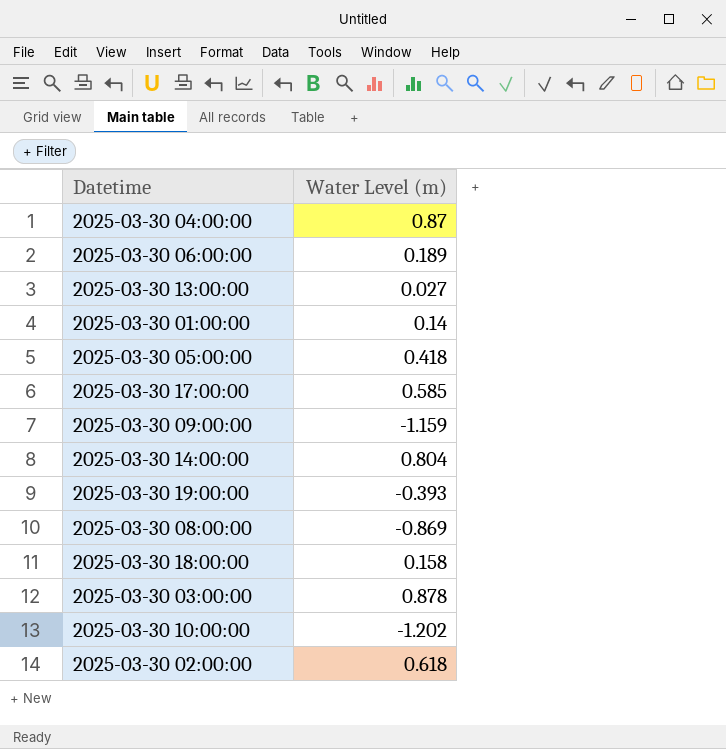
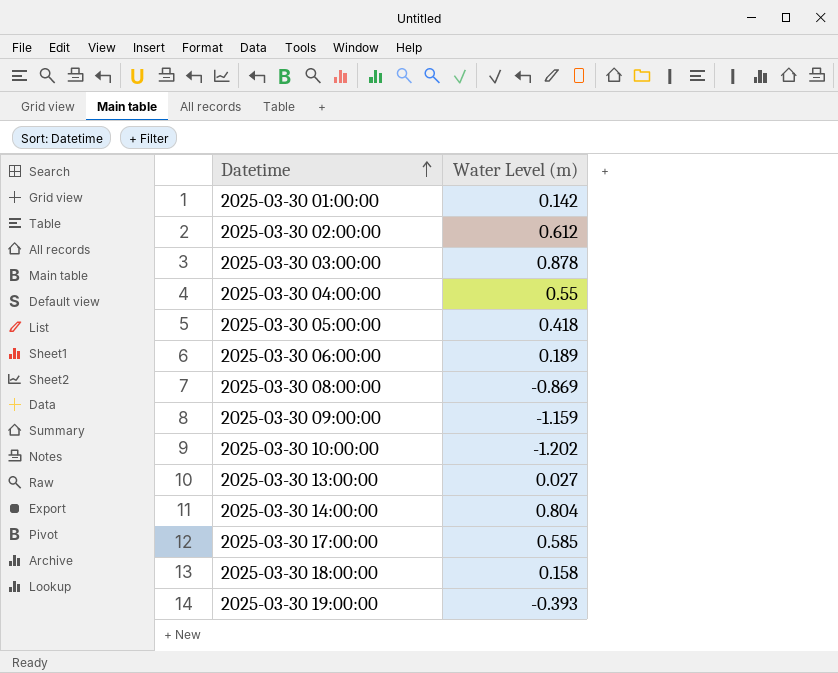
row order: none -> Datetime ascending
2025-03-30 01:00:00 | Water Level (m): 0.14 -> 0.142
2025-03-30 02:00:00 | Water Level (m): 0.618 -> 0.612
2025-03-30 04:00:00 | Water Level (m): 0.87 -> 0.55

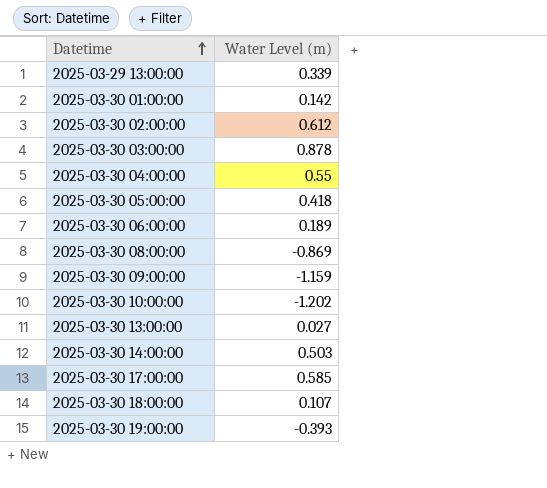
row 2025-03-29 13:00:00: none -> 0.339
2025-03-30 14:00:00 | Water Level (m): 0.804 -> 0.503
2025-03-30 18:00:00 | Water Level (m): 0.158 -> 0.107

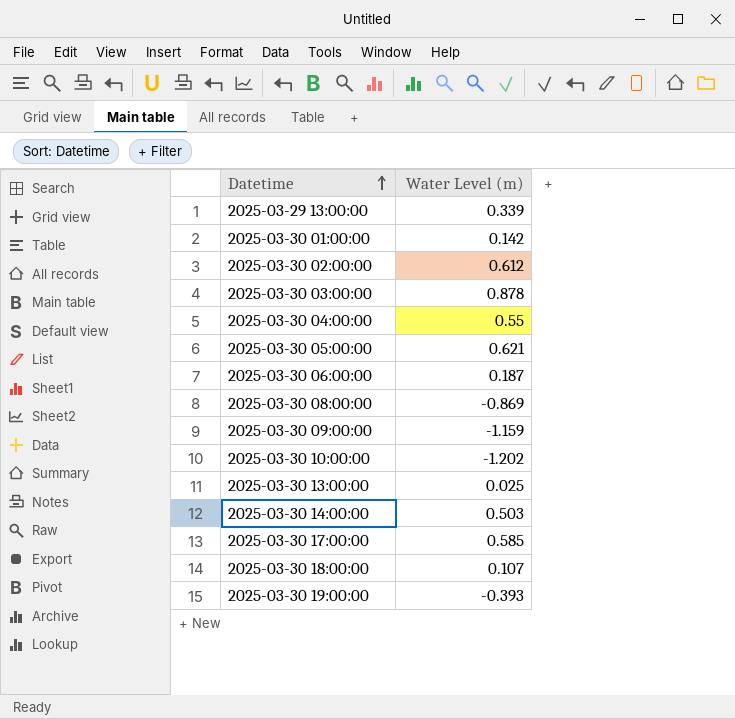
2025-03-30 05:00:00 | Water Level (m): 0.418 -> 0.621
2025-03-30 06:00:00 | Water Level (m): 0.189 -> 0.187
2025-03-30 13:00:00 | Water Level (m): 0.027 -> 0.025

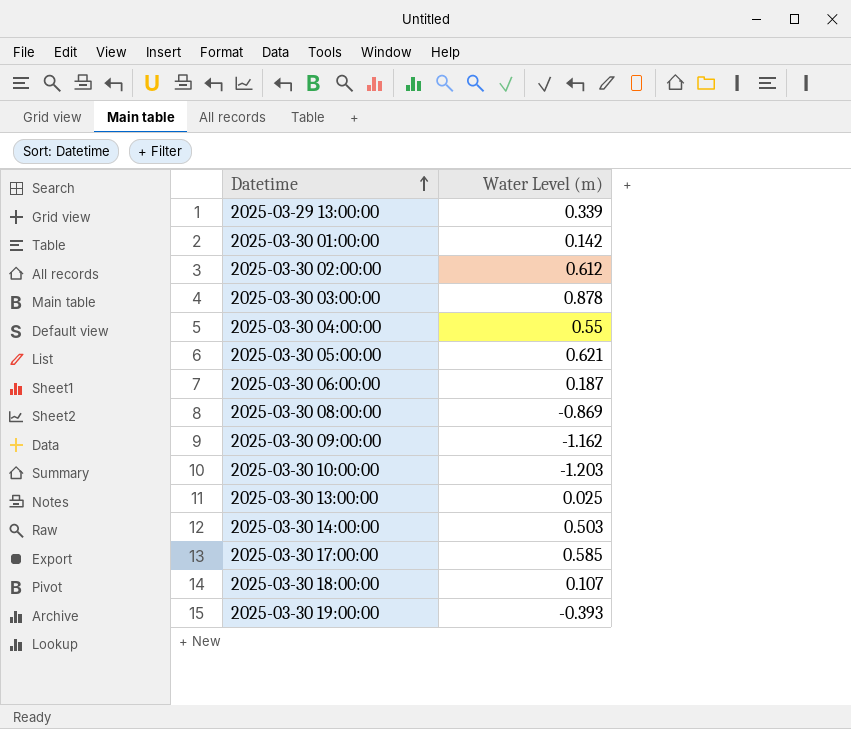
2025-03-30 09:00:00 | Water Level (m): -1.159 -> -1.162
2025-03-30 10:00:00 | Water Level (m): -1.202 -> -1.203

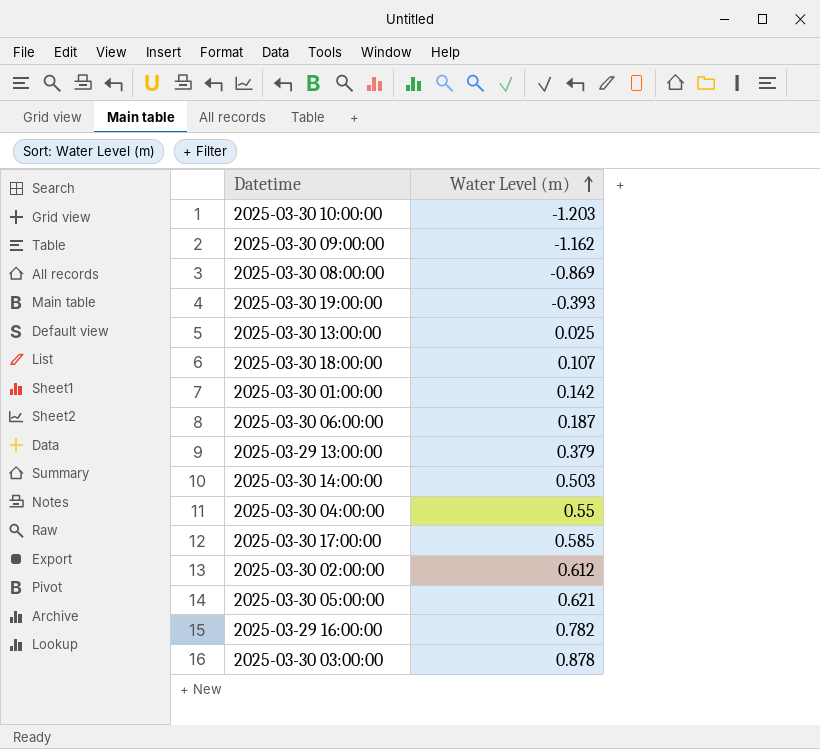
row order: Datetime ascending -> Water Level (m) ascending
2025-03-29 13:00:00 | Water Level (m): 0.339 -> 0.379
row 2025-03-29 16:00:00: none -> 0.782

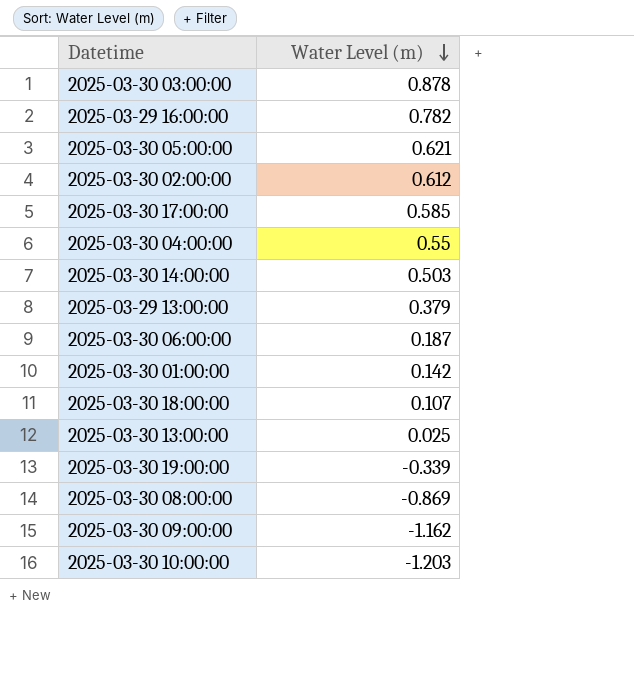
row order: Water Level (m) ascending -> Water Level (m) descending
2025-03-30 19:00:00 | Water Level (m): -0.393 -> -0.339

